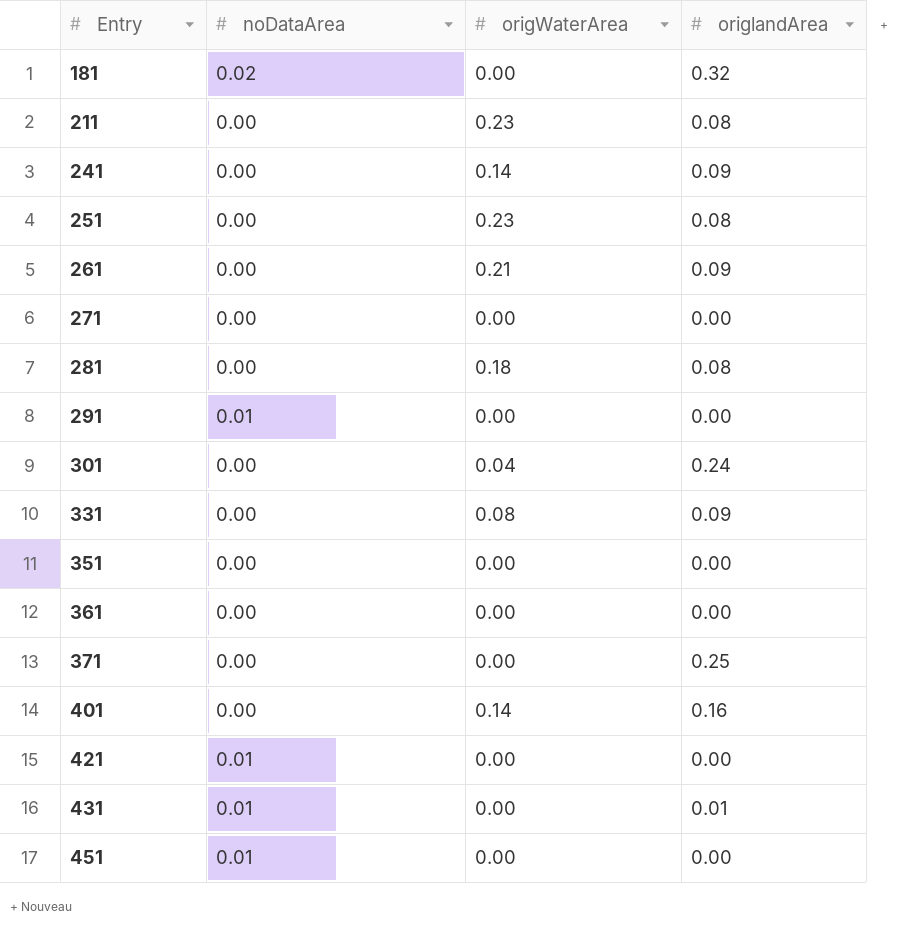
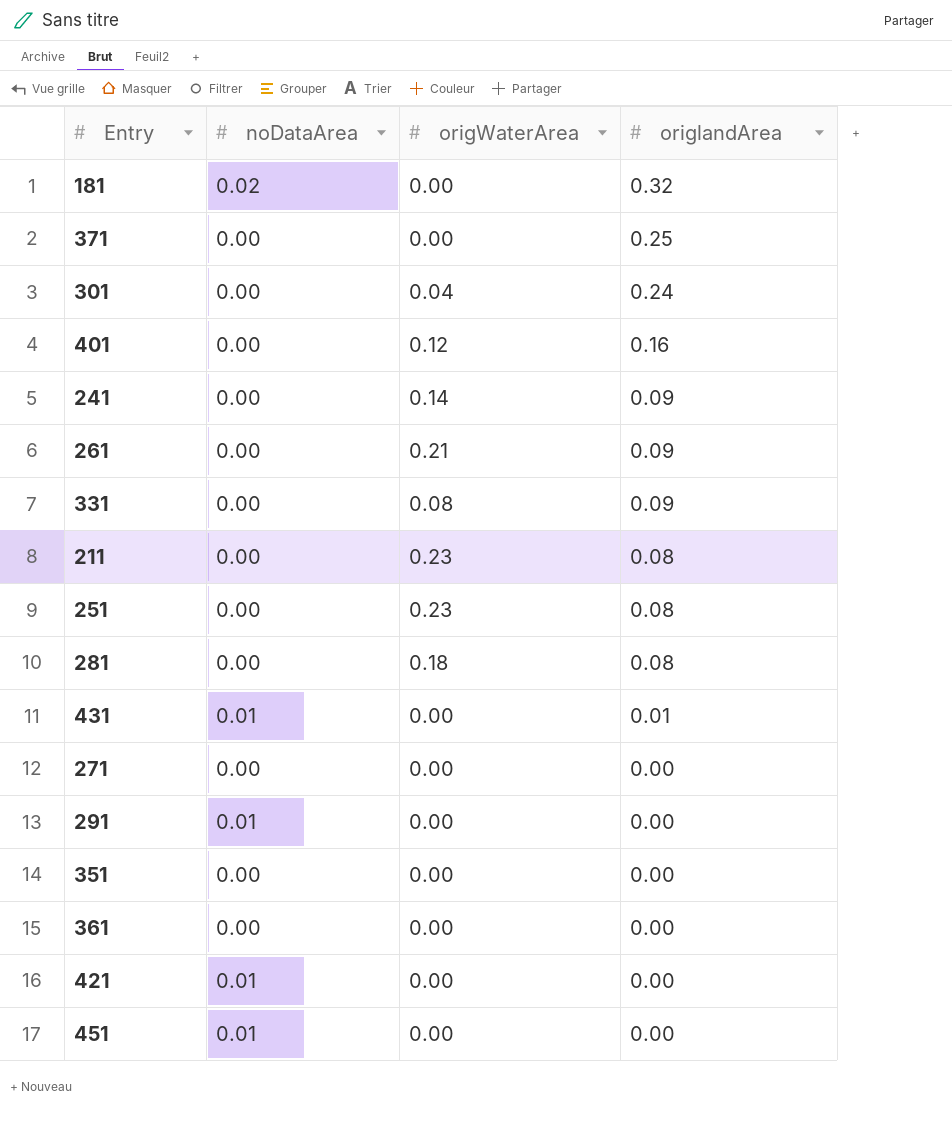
row order: Entry ascending -> origlandArea descending
401 | origWaterArea: 0.14 -> 0.12

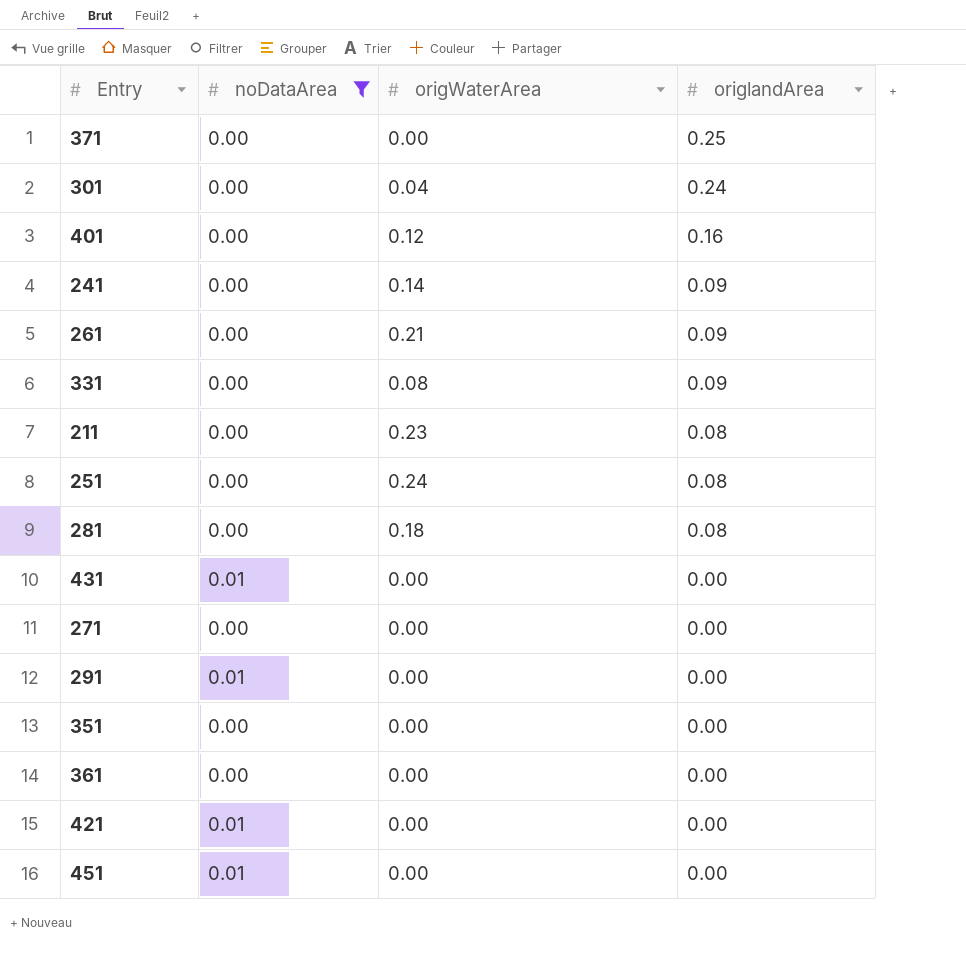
filter: none -> noDataArea != 0.02
251 | origWaterArea: 0.23 -> 0.24
431 | origlandArea: 0.01 -> 0.00

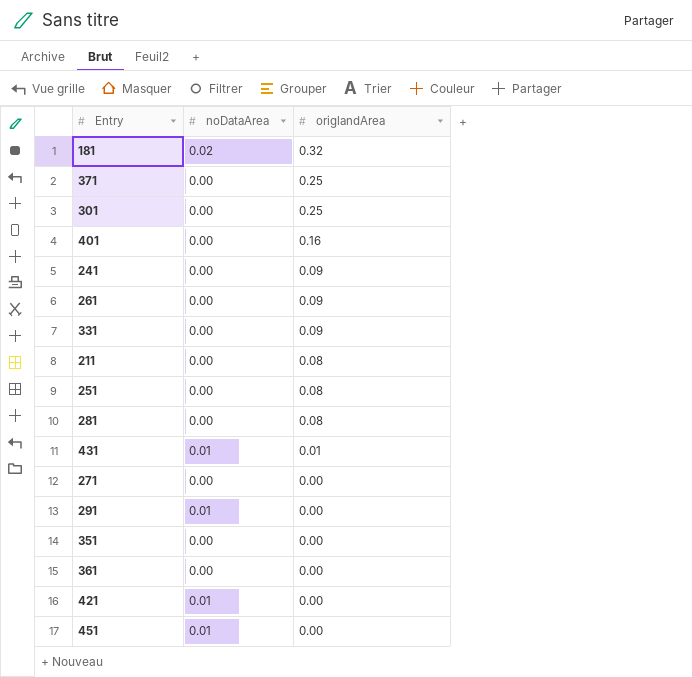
filter: noDataArea != 0.02 -> none
column origWaterArea | position: 3 -> none
301 | origlandArea: 0.24 -> 0.25
431 | origlandArea: 0.00 -> 0.01

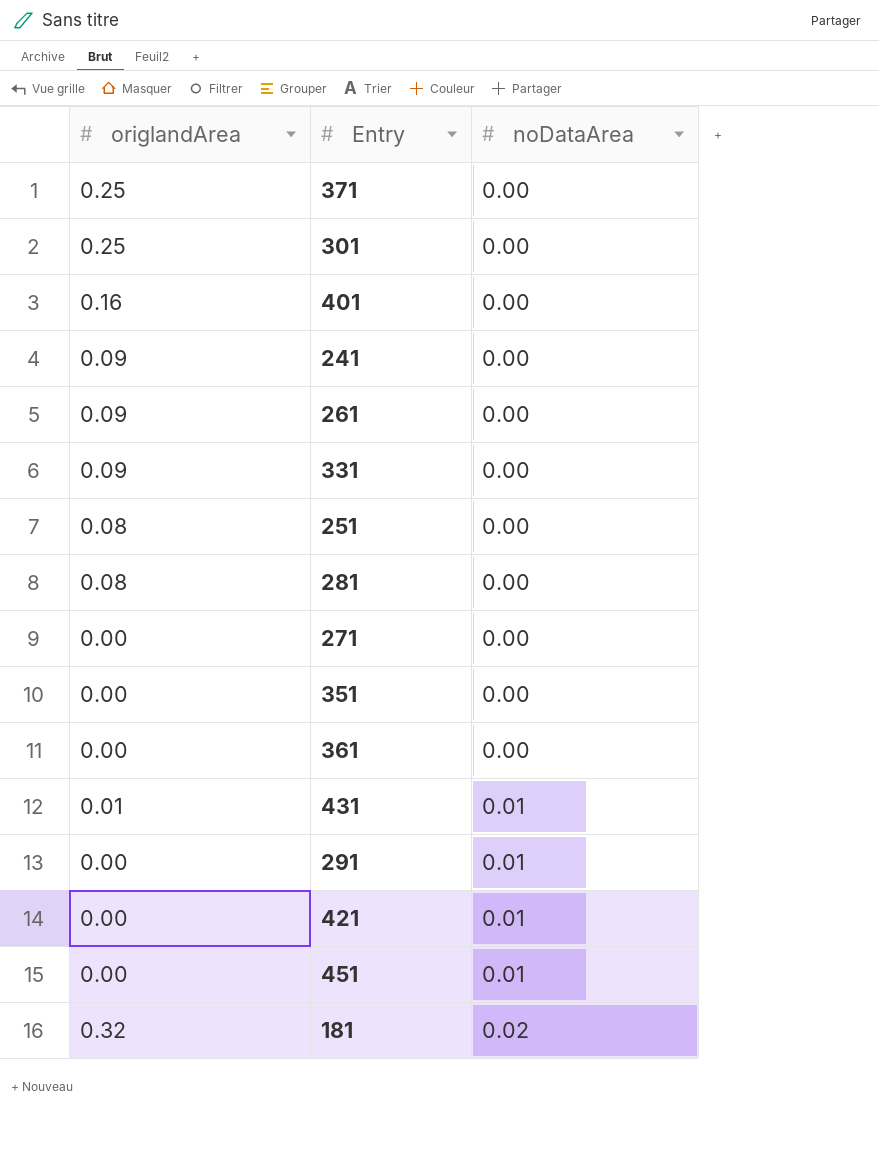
row order: origlandArea descending -> noDataArea ascending
column origlandArea | position: 3 -> 1
row 211: 0.00 | 0.08 -> none

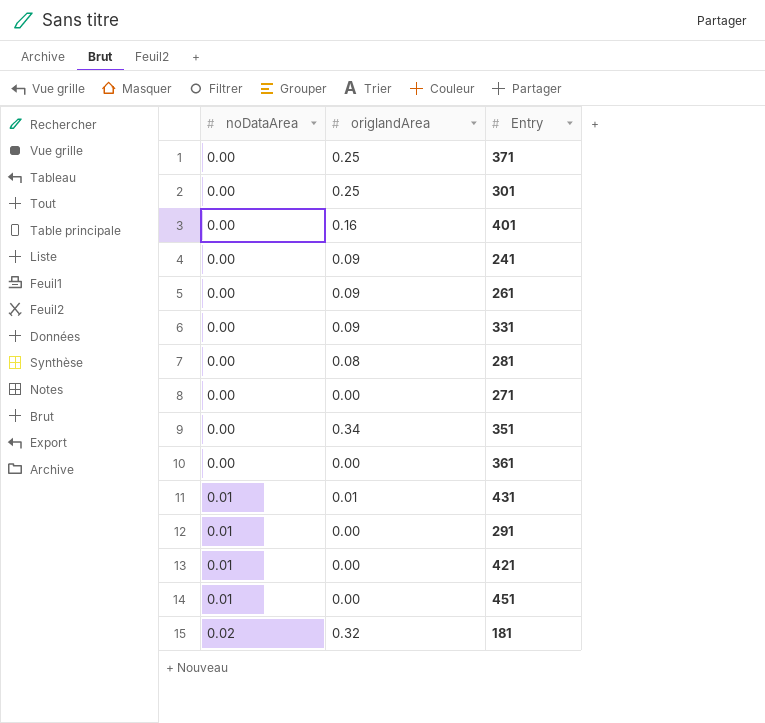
column noDataArea | position: 3 -> 1
row 251: 0.08 | 0.00 -> none
351 | origlandArea: 0.00 -> 0.34

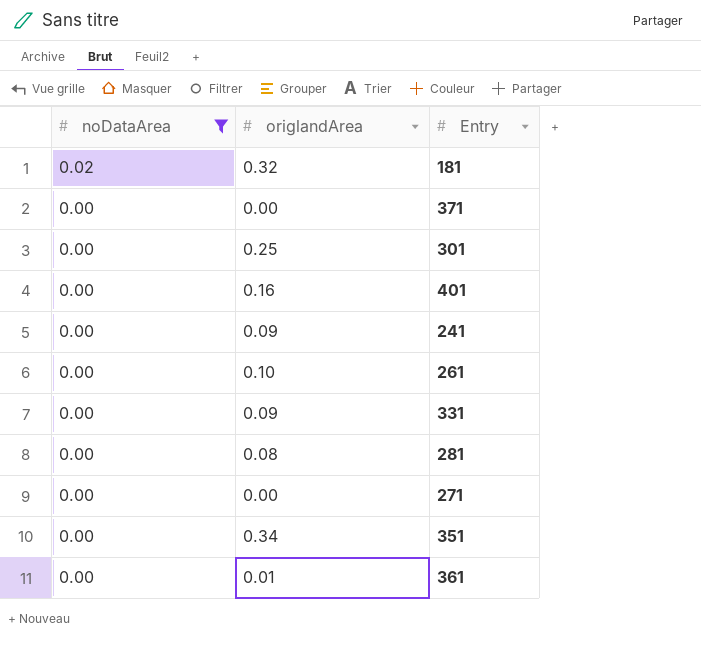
filter: none -> noDataArea != 0.01
row order: noDataArea ascending -> noDataArea descending
371 | origlandArea: 0.25 -> 0.00
261 | origlandArea: 0.09 -> 0.10
361 | origlandArea: 0.00 -> 0.01

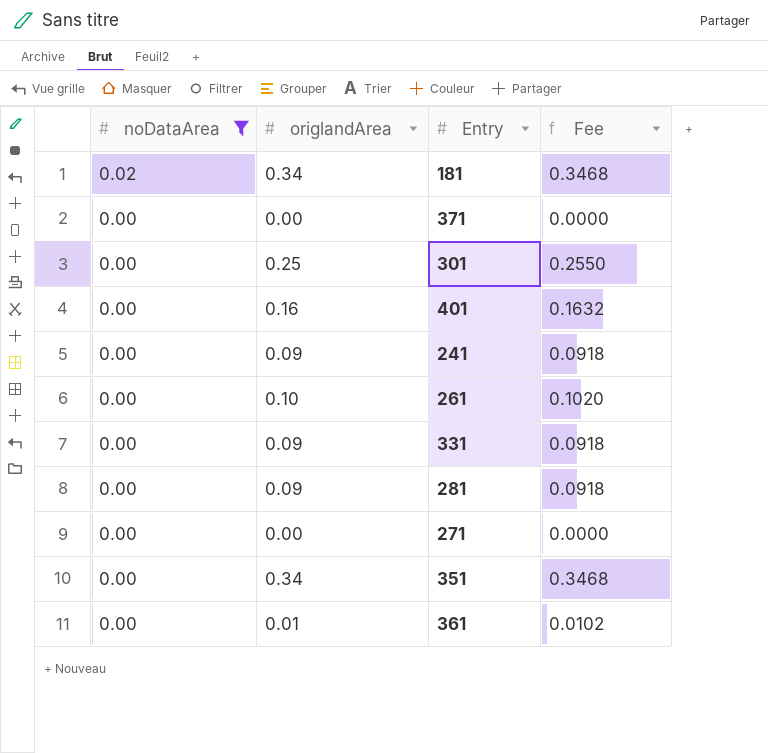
column Fee | formula: none -> [origlandArea] * 1.02
181 | origlandArea: 0.32 -> 0.34
281 | origlandArea: 0.08 -> 0.09

